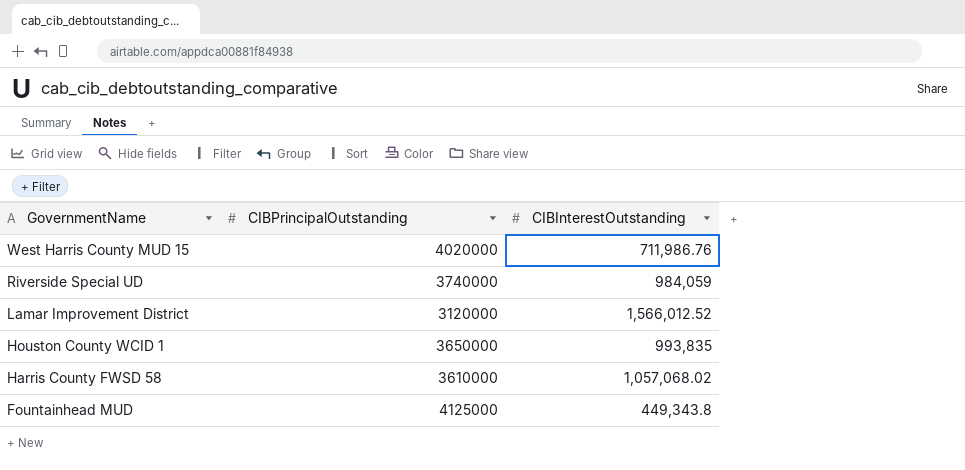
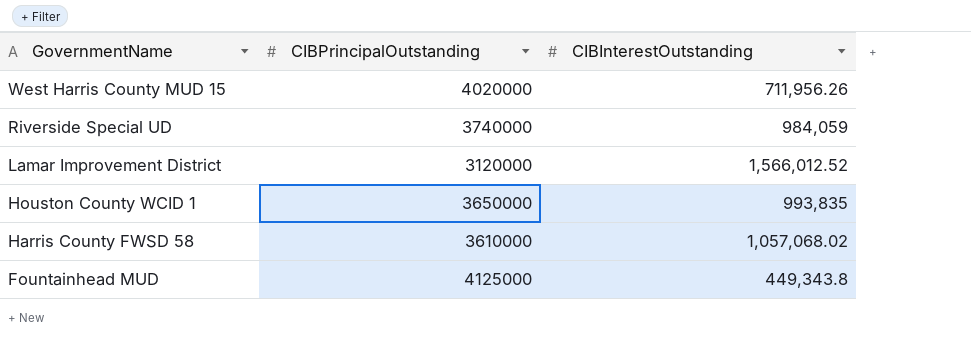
West Harris County MUD 15 | CIBInterestOutstanding: 711,986.76 -> 711,956.26

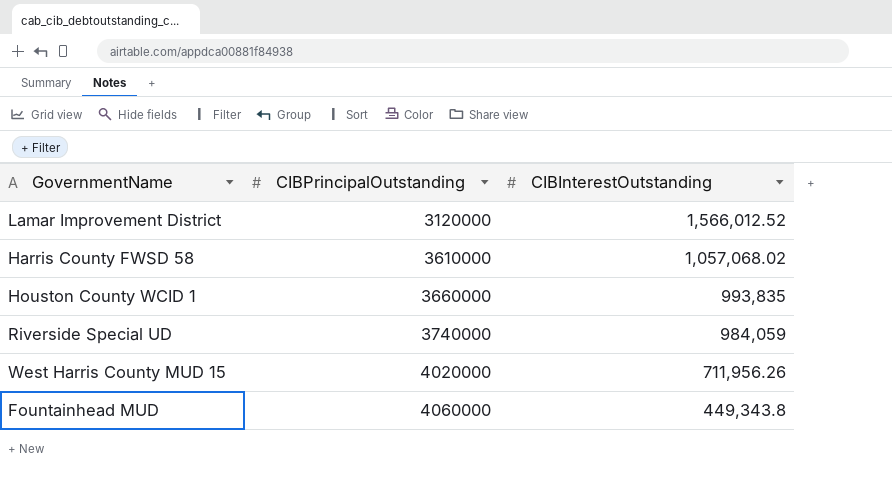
row order: GovernmentName descending -> CIBPrincipalOutstanding ascending
Houston County WCID 1 | CIBPrincipalOutstanding: 3650000 -> 3660000
Fountainhead MUD | CIBPrincipalOutstanding: 4125000 -> 4060000

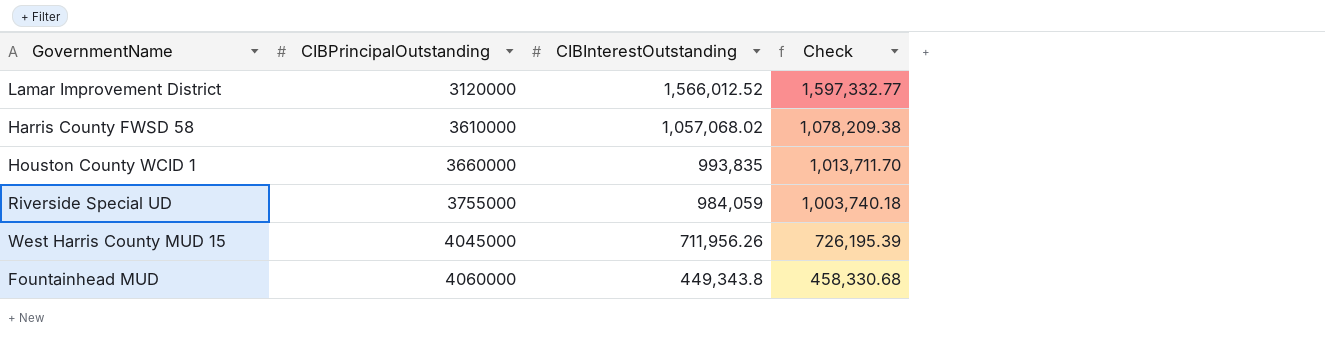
column Check | formula: none -> [CIBInterestOutstanding] * 1.02
Riverside Special UD | CIBPrincipalOutstanding: 3740000 -> 3755000
West Harris County MUD 15 | CIBPrincipalOutstanding: 4020000 -> 4045000

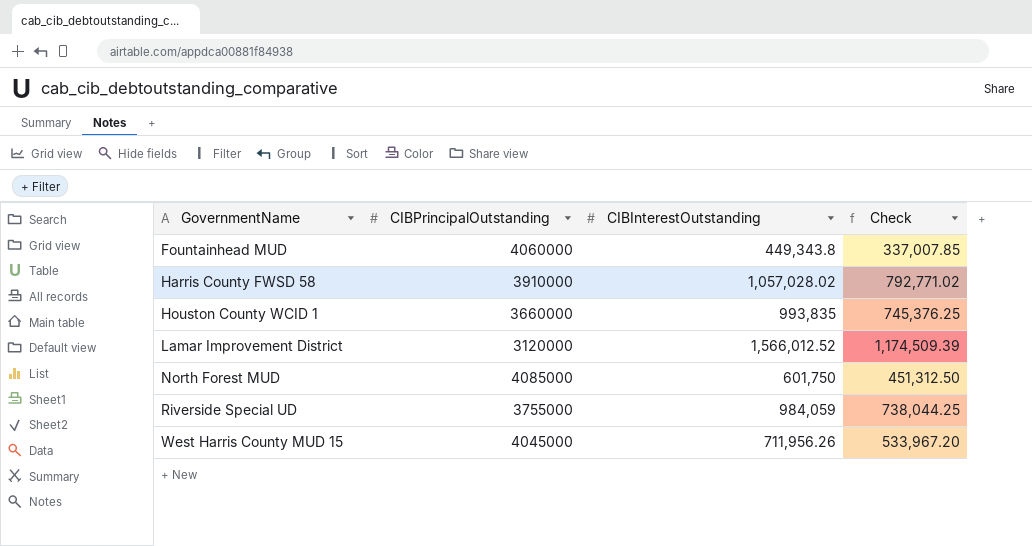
row order: CIBPrincipalOutstanding ascending -> GovernmentName ascending
column Check | formula: [CIBInterestOutstanding] * 1.02 -> [CIBInterestOutstanding] * 0.75
Harris County FWSD 58 | CIBPrincipalOutstanding: 3610000 -> 3910000
Harris County FWSD 58 | CIBInterestOutstanding: 1,057,068.02 -> 1,057,028.02
row North Forest MUD: none -> 4085000 | 601,750 | 451,312.50

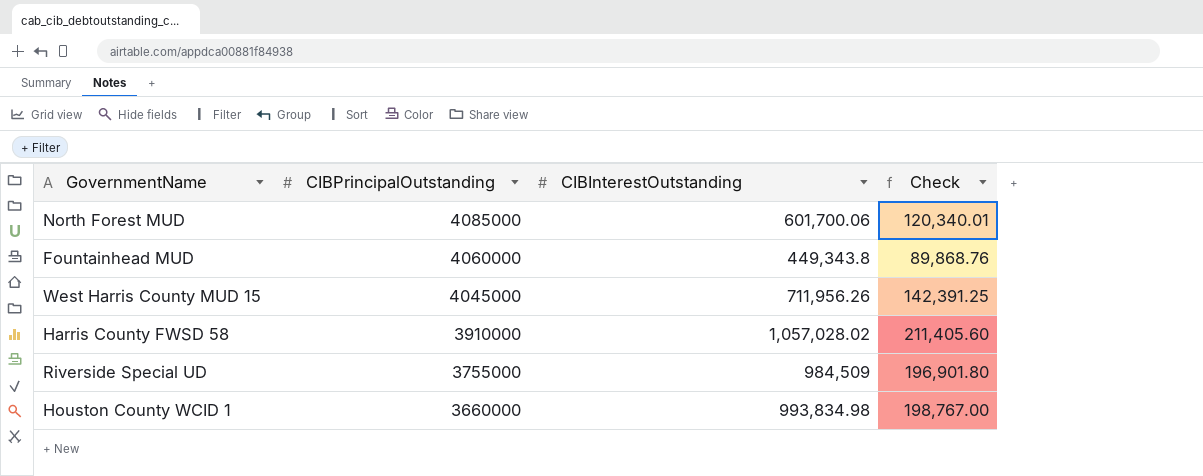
row order: GovernmentName ascending -> CIBPrincipalOutstanding descending
column Check | formula: [CIBInterestOutstanding] * 0.75 -> [CIBInterestOutstanding] * 0.2
row Lamar Improvement District: 3120000 | 1,566,012.52 | 1,174,509.39 -> none
North Forest MUD | CIBInterestOutstanding: 601,750 -> 601,700.06
Riverside Special UD | CIBInterestOutstanding: 984,059 -> 984,509
Houston County WCID 1 | CIBInterestOutstanding: 993,835 -> 993,834.98

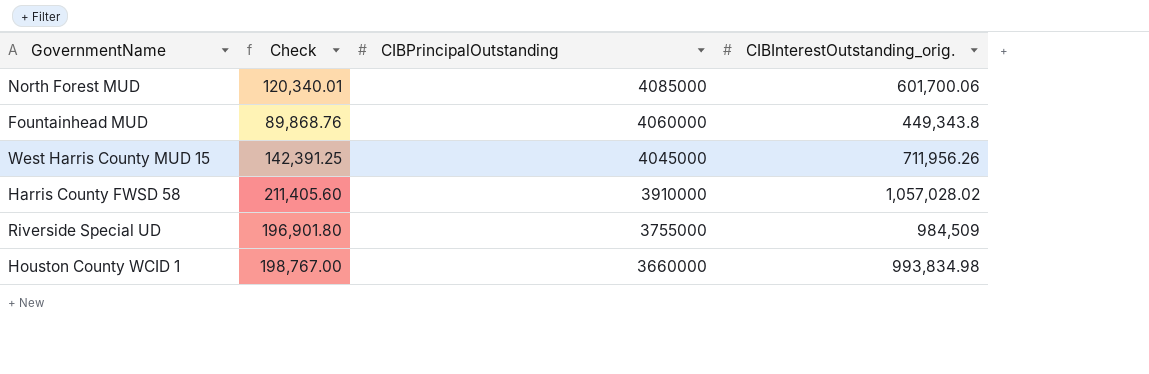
column Check | position: 4 -> 2
column name: CIBInterestOutstanding -> CIBInterestOutstanding_orig.

